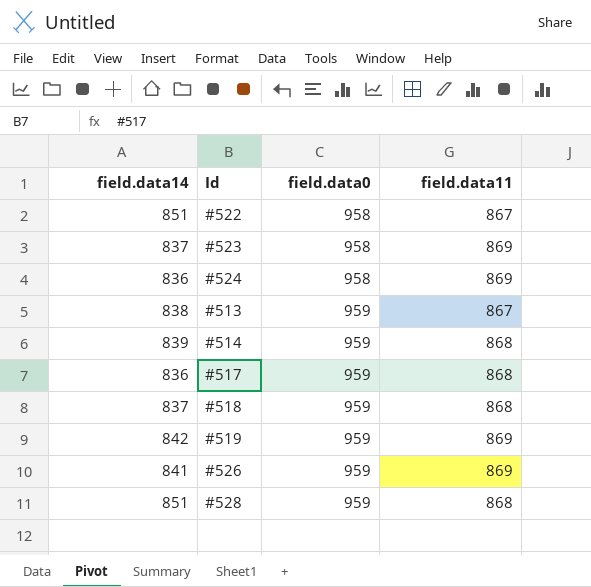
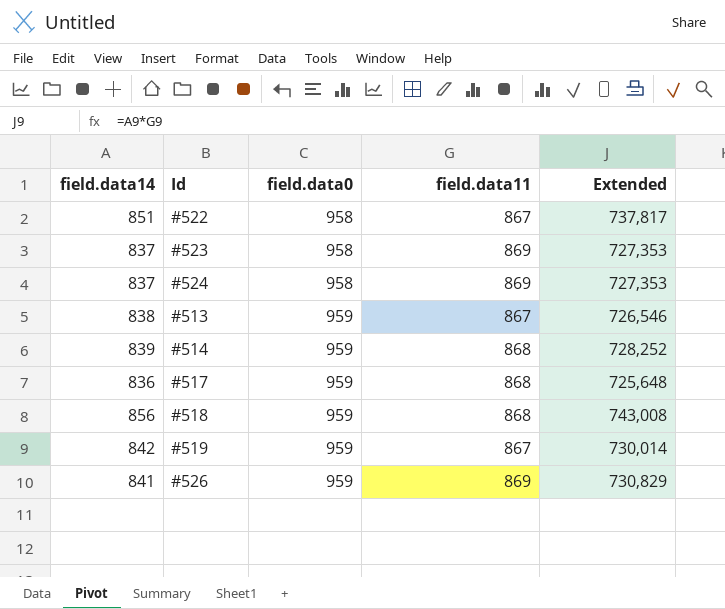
column Extended | formula: none -> [field.data14] * [field.data11]
row #528: 851 | 959 | 868 -> none
#524 | field.data14: 836 -> 837
#518 | field.data14: 837 -> 856
#519 | field.data11: 869 -> 867

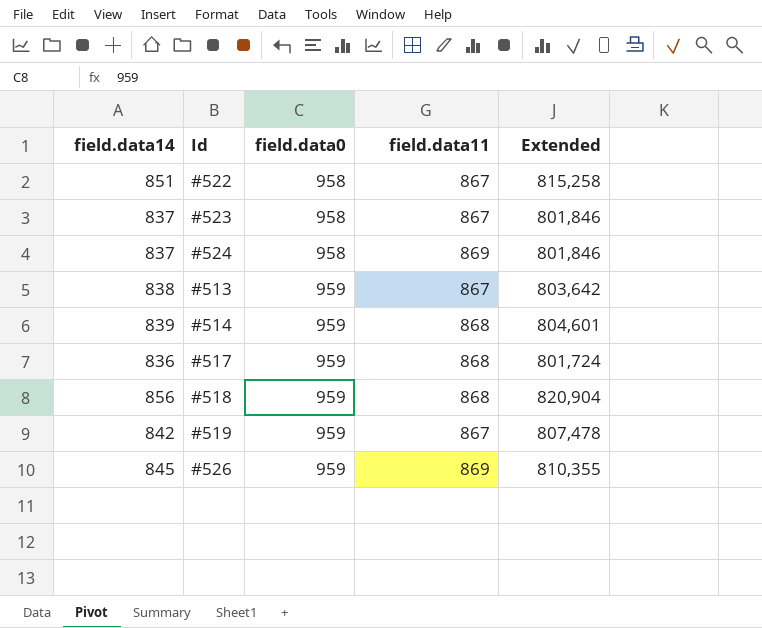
column Extended | formula: [field.data14] * [field.data11] -> [field.data14] * [field.data0]
#523 | field.data11: 869 -> 867
#526 | field.data14: 841 -> 845

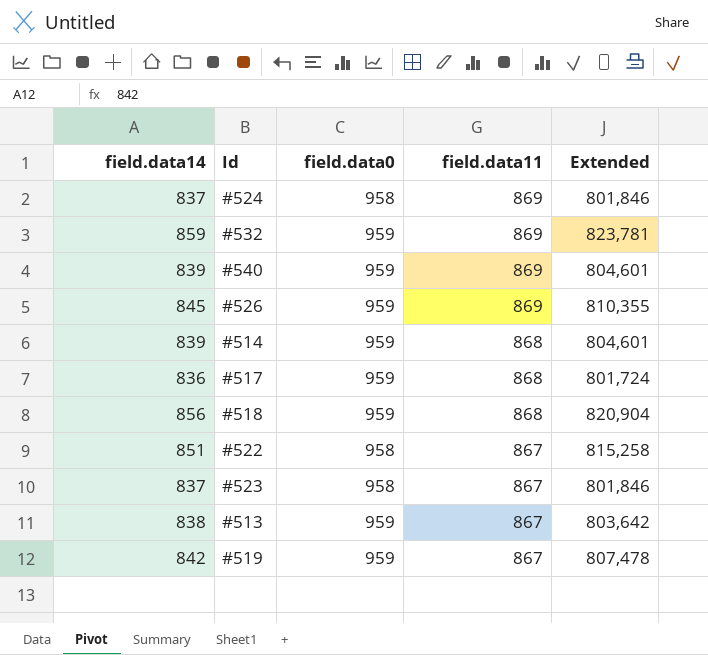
row order: field.data0 ascending -> field.data11 descending
row #532: none -> 859 | 959 | 869 | 823,781
row #540: none -> 839 | 959 | 869 | 804,601

